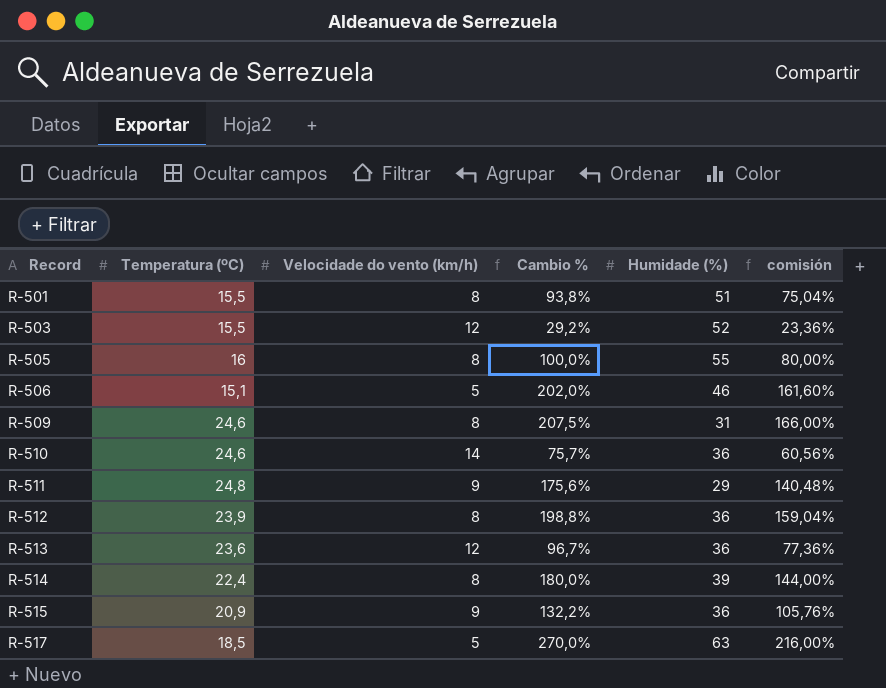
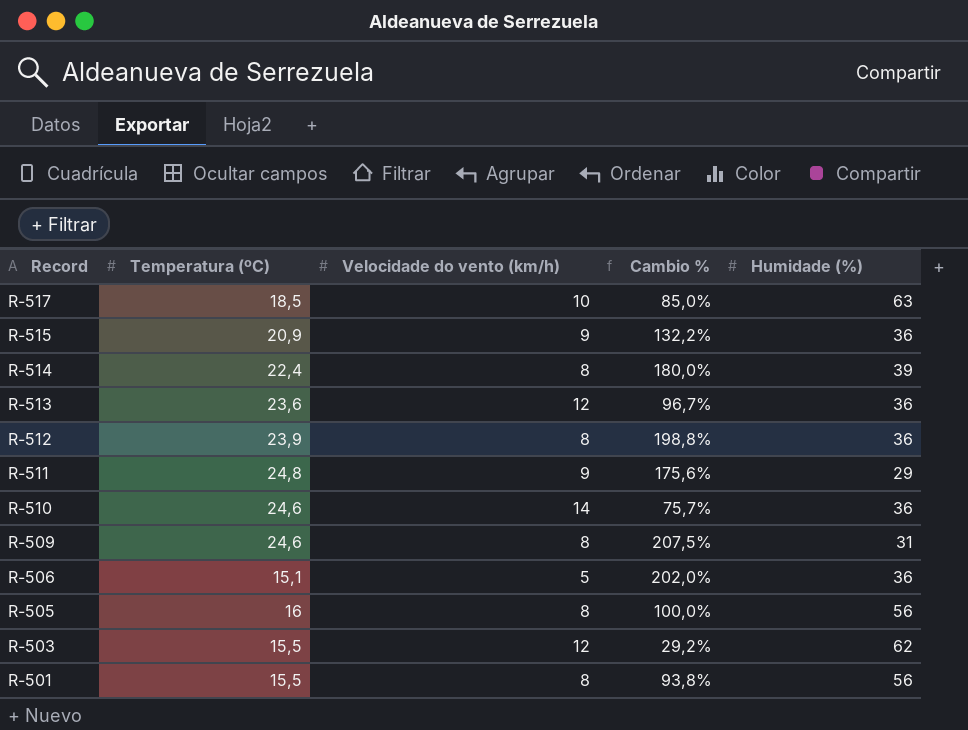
row order: Record ascending -> Record descending
column comisión | formula: [Cambio %] * 0,8 -> none
R-517 | Velocidade do vento (km/h): 5 -> 10
R-517 | Cambio %: 270,0% -> 85,0%
R-506 | Humidade (%): 46 -> 36
R-505 | Humidade (%): 55 -> 56
R-503 | Humidade (%): 52 -> 62
R-501 | Humidade (%): 51 -> 56

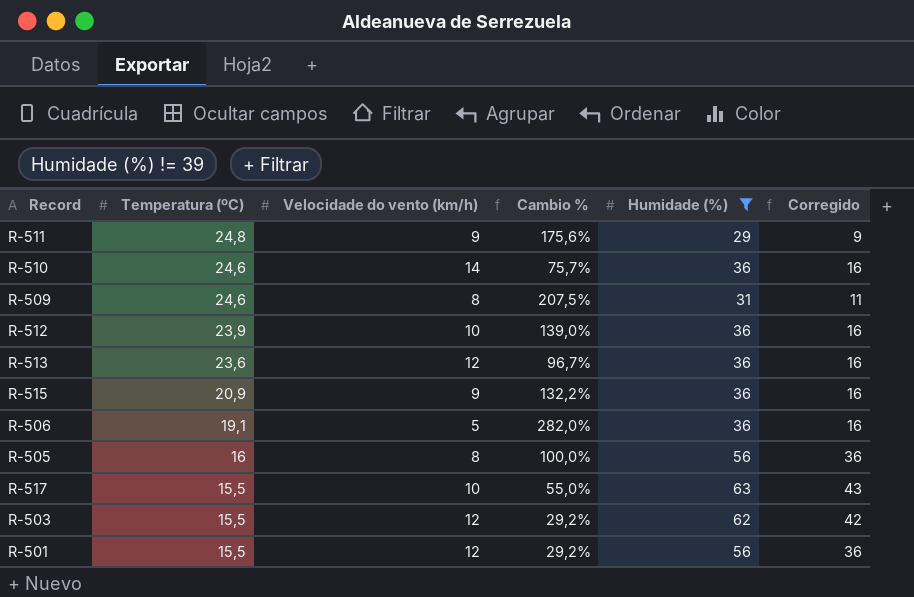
filter: none -> Humidade (%) != 39
row order: Record descending -> Temperatura (ºC) descending
column Corregido | formula: none -> [Humidade (%)] - 20
R-512 | Velocidade do vento (km/h): 8 -> 10
R-512 | Cambio %: 198,8% -> 139,0%
R-506 | Temperatura (ºC): 15,1 -> 19,1
R-506 | Cambio %: 202,0% -> 282,0%
R-517 | Temperatura (ºC): 18,5 -> 15,5
R-517 | Cambio %: 85,0% -> 55,0%
R-501 | Velocidade do vento (km/h): 8 -> 12
R-501 | Cambio %: 93,8% -> 29,2%

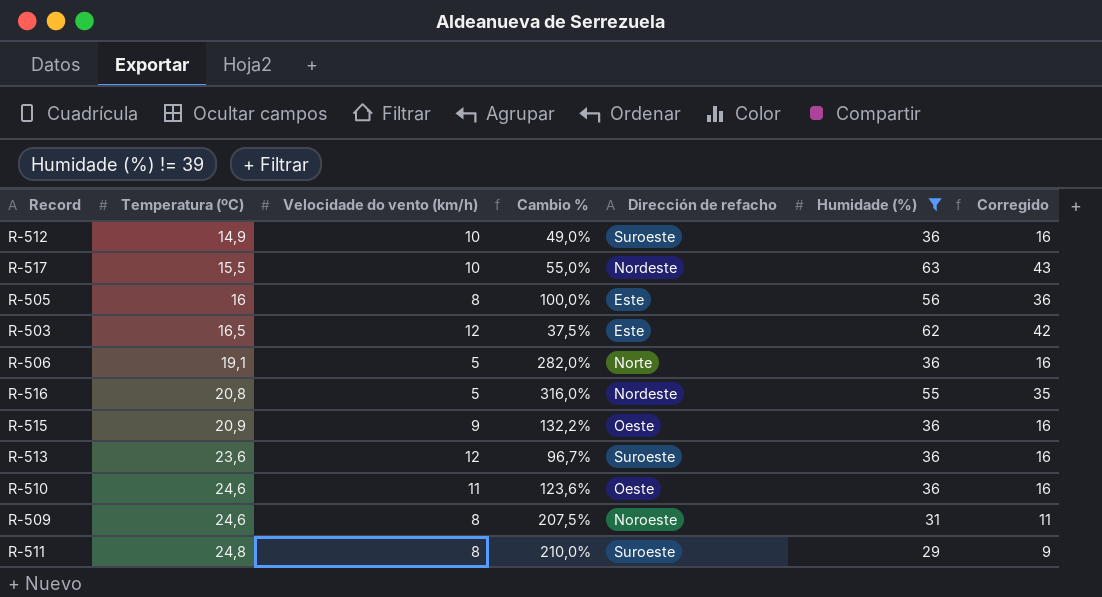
row order: Temperatura (ºC) descending -> Temperatura (ºC) ascending
column Dirección de refacho | position: none -> 5
row R-501: 15,5 | 12 | 29,2% | 56 | 36 -> none
R-512 | Temperatura (ºC): 23,9 -> 14,9
R-512 | Cambio %: 139,0% -> 49,0%
R-503 | Temperatura (ºC): 15,5 -> 16,5
R-503 | Cambio %: 29,2% -> 37,5%
row R-516: none -> 20,8 | 5 | 316,0% | Nordeste | 55 | 35
R-510 | Velocidade do vento (km/h): 14 -> 11
R-510 | Cambio %: 75,7% -> 123,6%
R-511 | Velocidade do vento (km/h): 9 -> 8
R-511 | Cambio %: 175,6% -> 210,0%

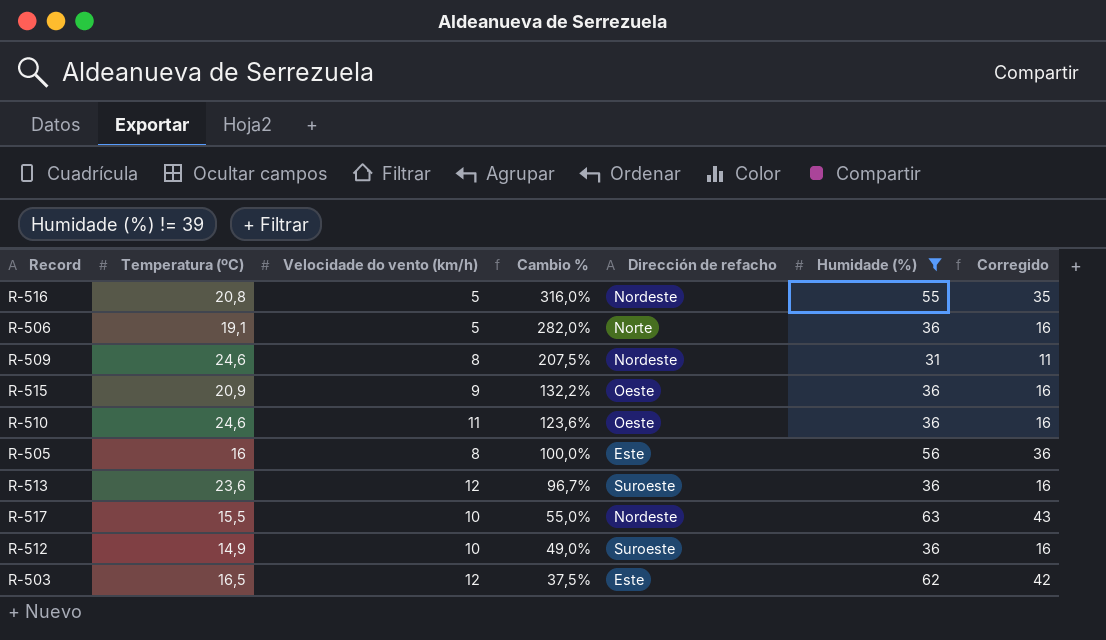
row order: Temperatura (ºC) ascending -> Cambio % descending
row R-511: 24,8 | 8 | 210,0% | Suroeste | 29 | 9 -> none
R-509 | Dirección de refacho: Noroeste -> Nordeste

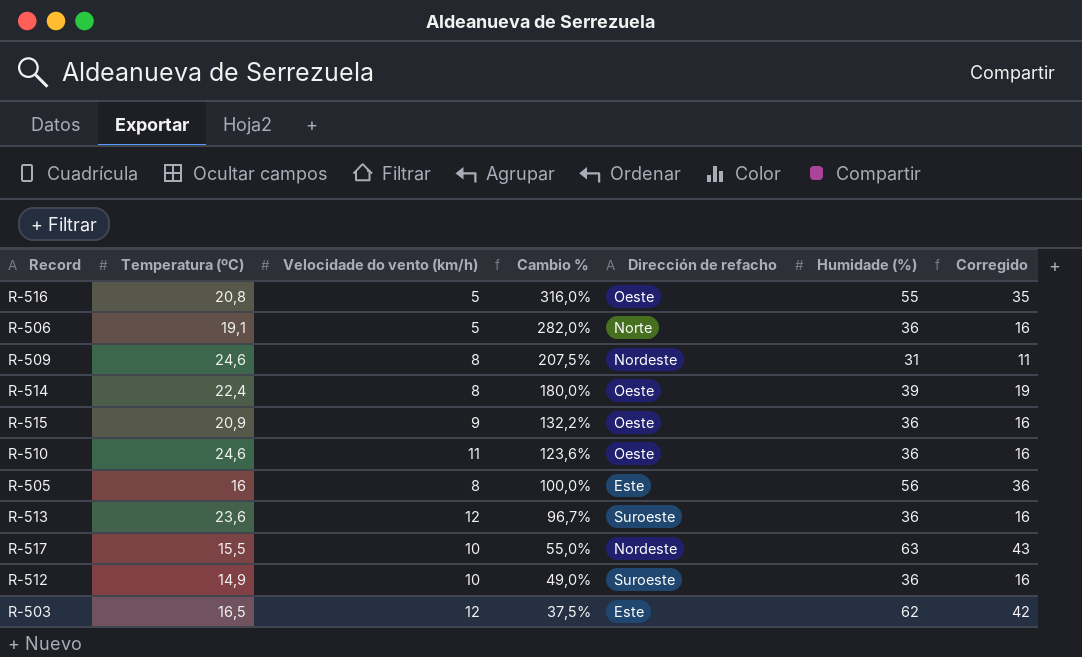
filter: Humidade (%) != 39 -> none
R-516 | Dirección de refacho: Nordeste -> Oeste

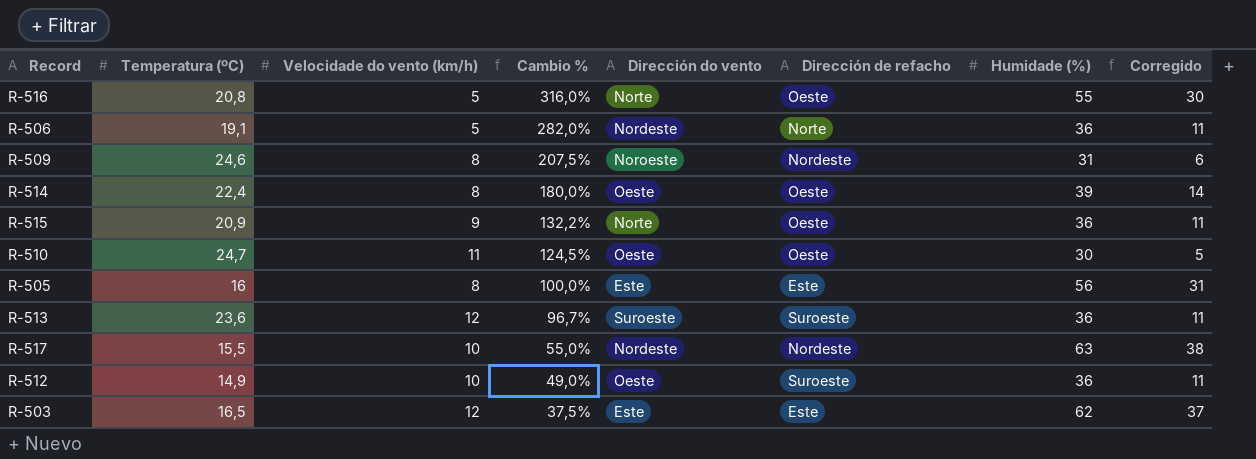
column Dirección do vento | position: none -> 5
column Corregido | formula: [Humidade (%)] - 20 -> [Humidade (%)] - 25
R-510 | Temperatura (ºC): 24,6 -> 24,7
R-510 | Cambio %: 123,6% -> 124,5%
R-510 | Humidade (%): 36 -> 30

